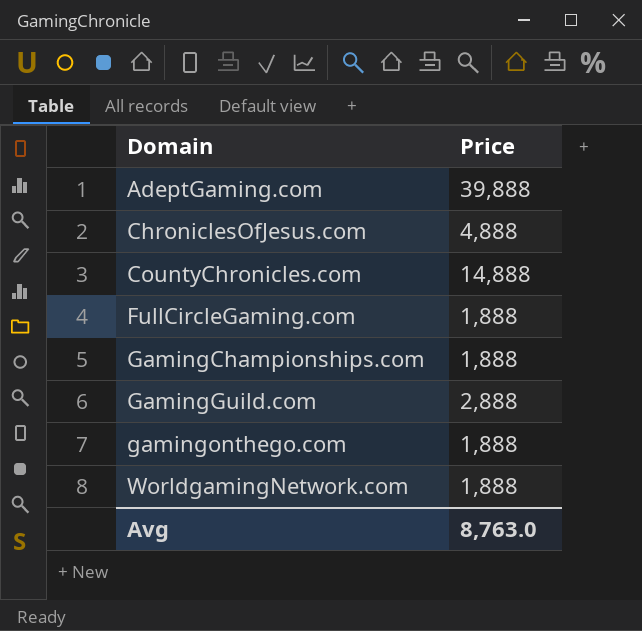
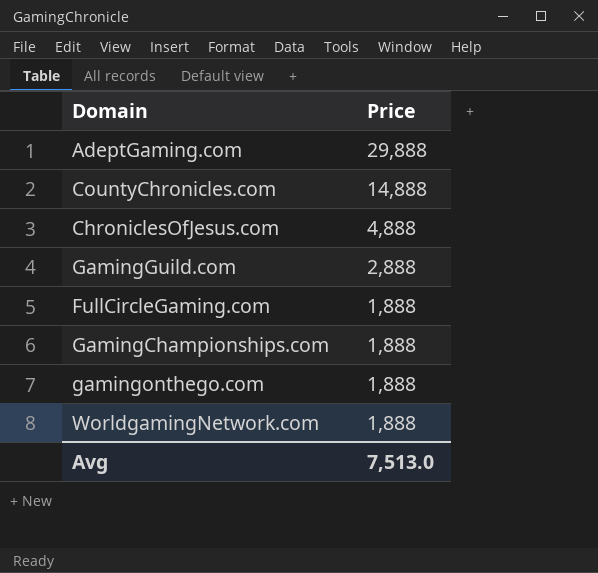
row order: Domain ascending -> Price descending
AdeptGaming.com | Price: 39,888 -> 29,888
Avg | Price: 8,763.0 -> 7,513.0

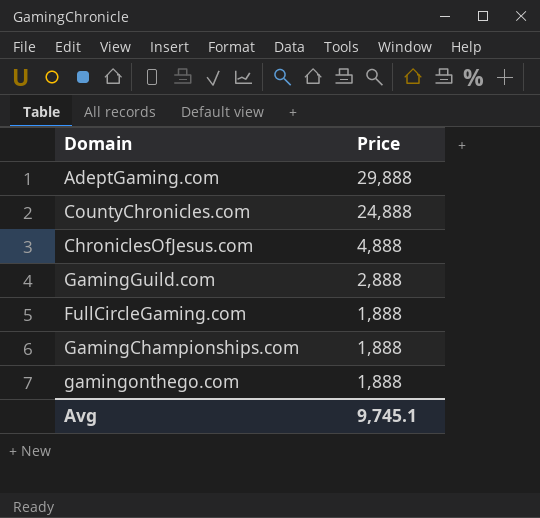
row WorldgamingNetwork.com: 1,888 -> none
CountyChronicles.com | Price: 14,888 -> 24,888
Avg | Price: 7,513.0 -> 9,745.1

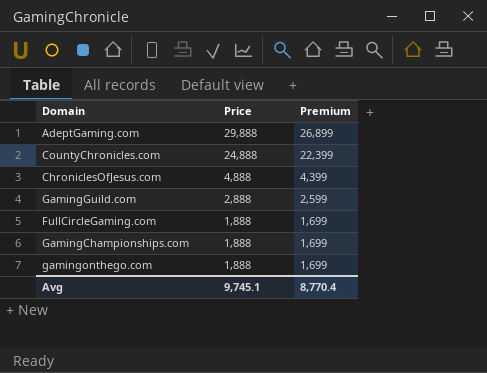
column Premium | formula: none -> [Price] * 0.9

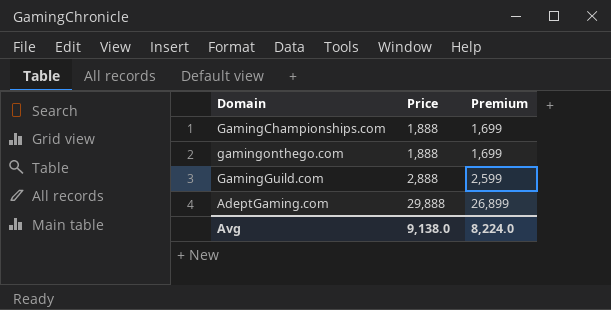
row order: Price descending -> Price ascending
row CountyChronicles.com: 24,888 | 22,399 -> none
row ChroniclesOfJesus.com: 4,888 | 4,399 -> none
row FullCircleGaming.com: 1,888 | 1,699 -> none
Avg | Price: 9,745.1 -> 9,138.0
Avg | Premium: 8,770.4 -> 8,224.0

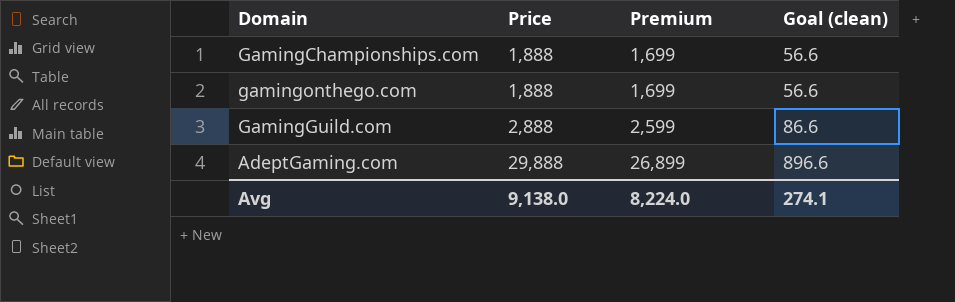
column Goal (clean) | formula: none -> [Price] * 0.03

